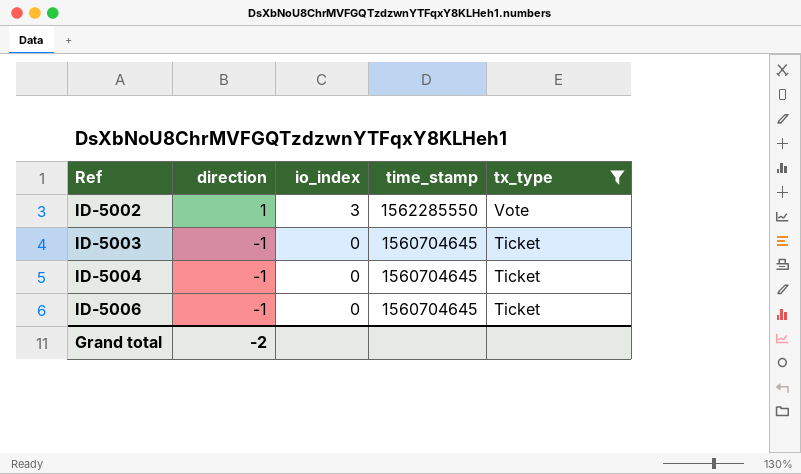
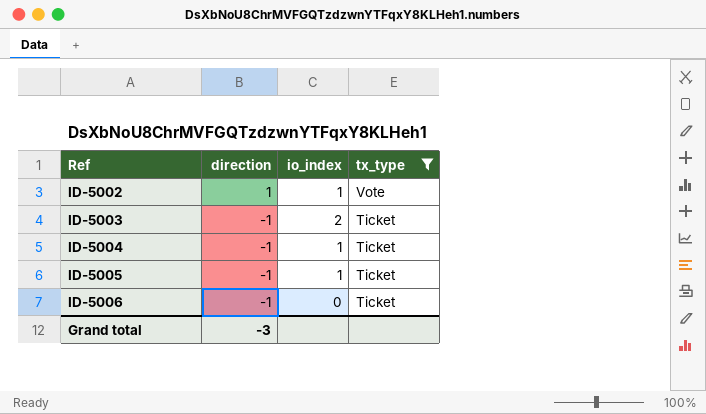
column time_stamp | position: 4 -> none
ID-5002 | io_index: 3 -> 1
ID-5003 | io_index: 0 -> 2
ID-5004 | io_index: 0 -> 1
row ID-5005: none -> -1 | 1 | Ticket
Grand total | direction: -2 -> -3

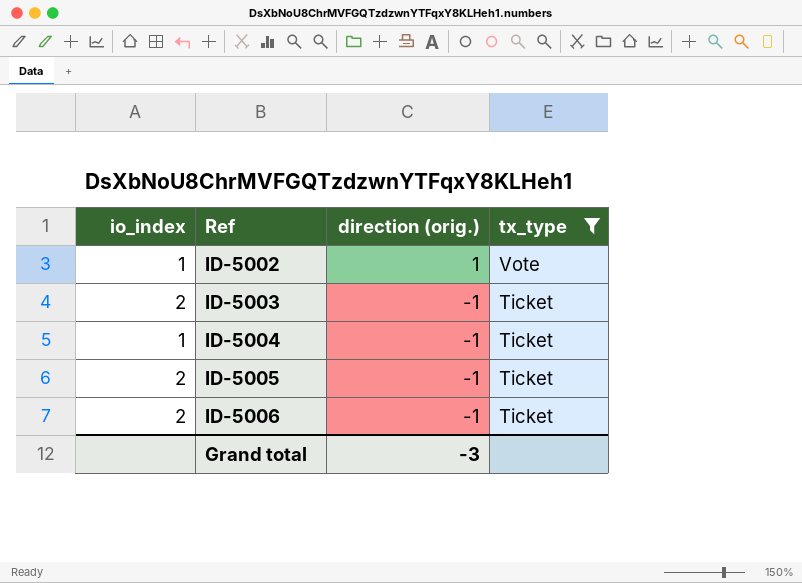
column io_index | position: 3 -> 1
column name: direction -> direction (orig.)
ID-5005 | io_index: 1 -> 2
ID-5006 | io_index: 0 -> 2

